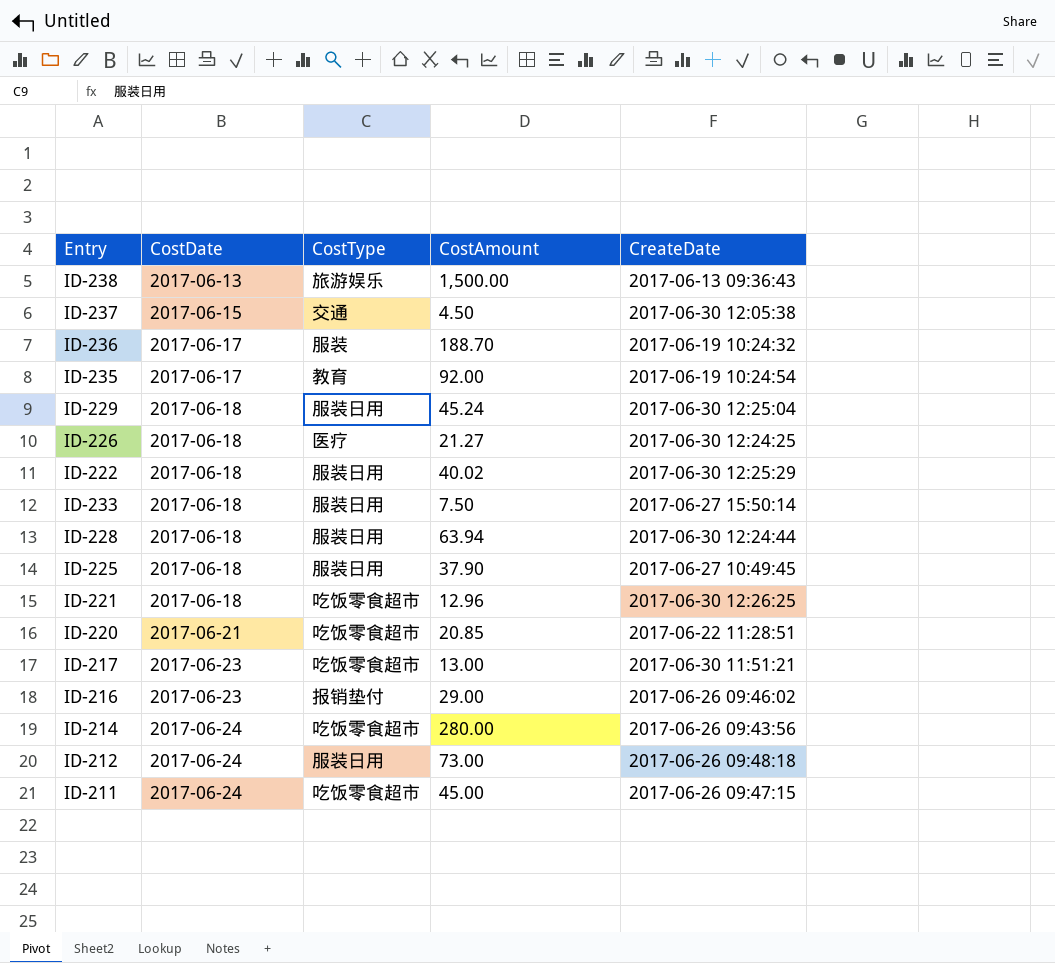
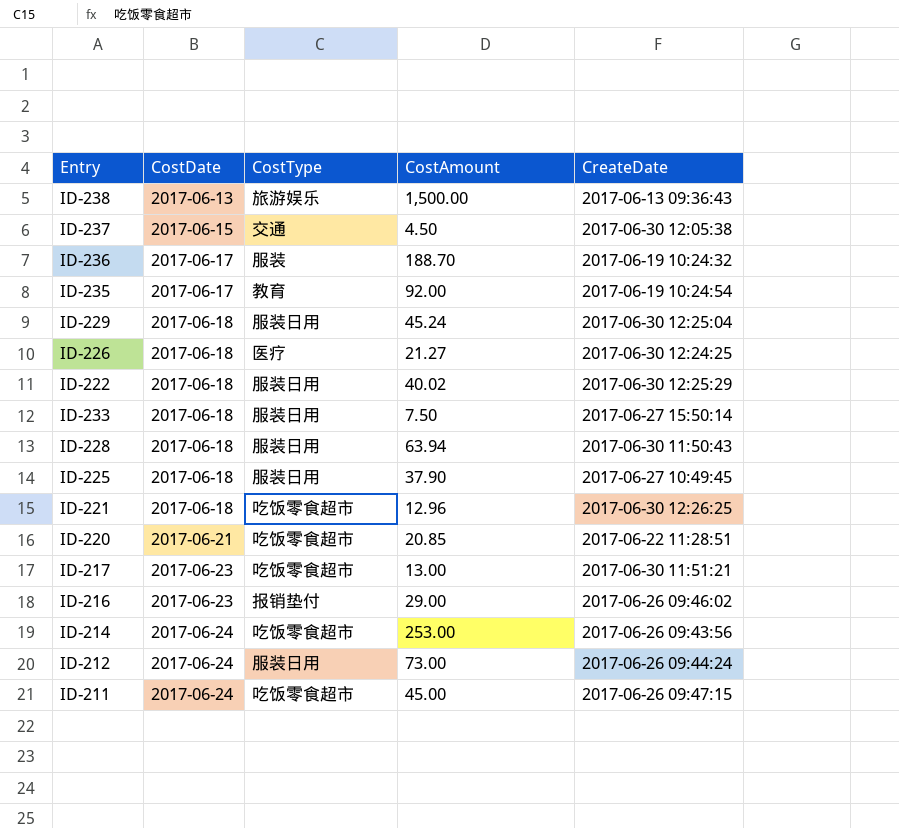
ID-228 | CreateDate: 2017-06-30 12:24:44 -> 2017-06-30 11:50:43
ID-214 | CostAmount: 280.00 -> 253.00
ID-212 | CreateDate: 2017-06-26 09:48:18 -> 2017-06-26 09:44:24

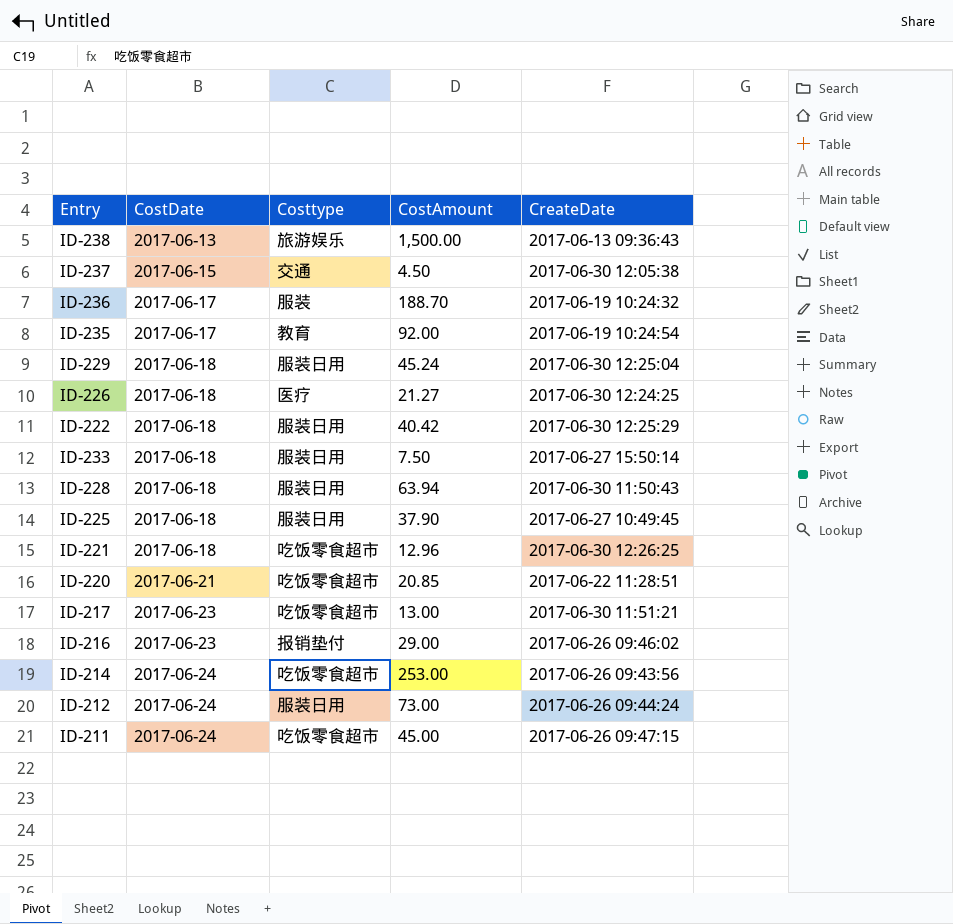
column name: CostType -> Costtype
ID-222 | CostAmount: 40.02 -> 40.42

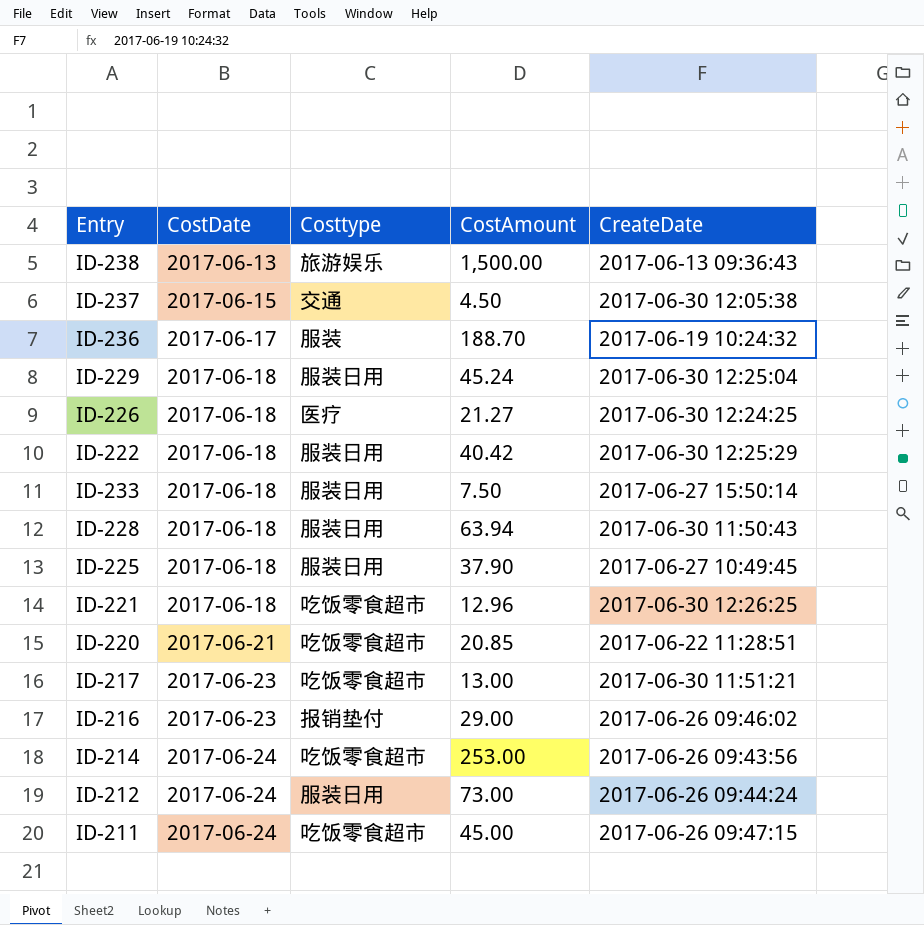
row ID-235: 2017-06-17 | 教育 | 92.00 | 2017-06-19 10:24:54 -> none

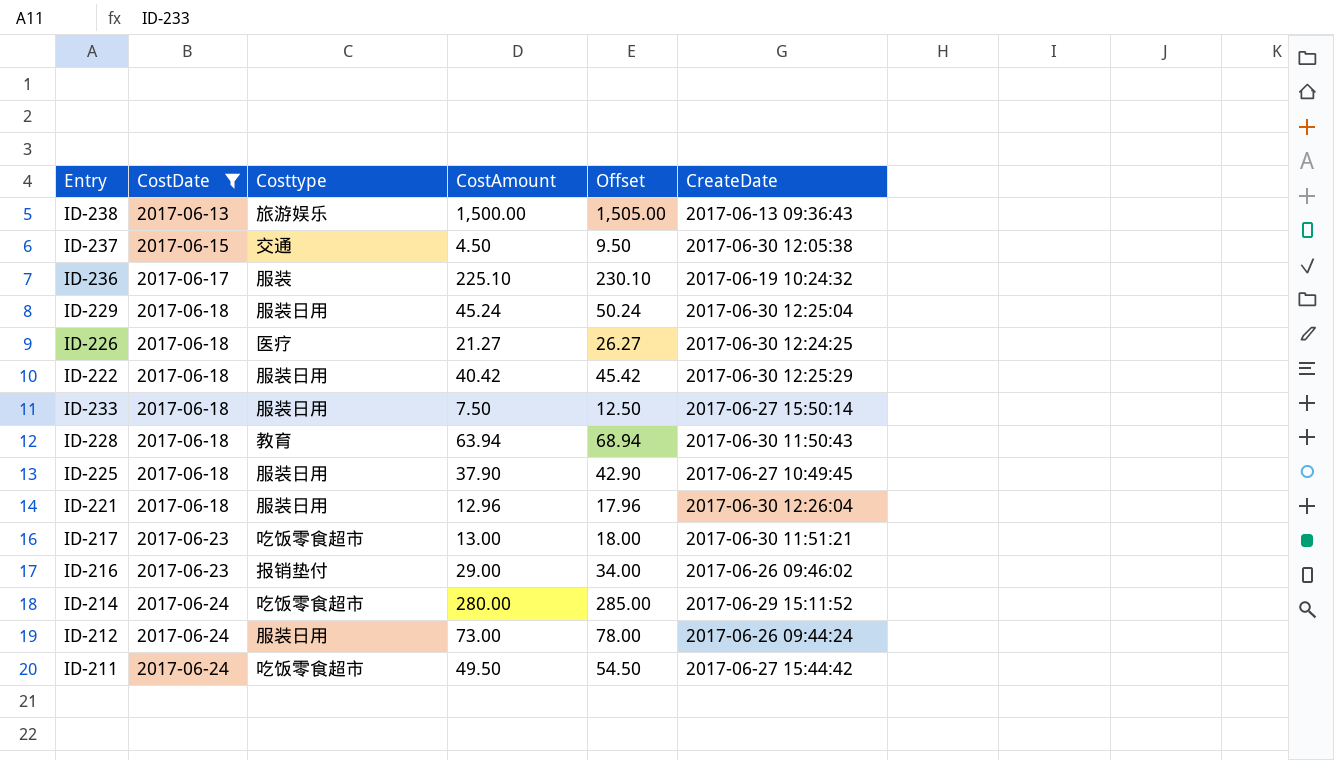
filter: none -> CostDate != 2017-06-21
column Offset | formula: none -> [CostAmount] + 5
ID-236 | CostAmount: 188.70 -> 225.10
ID-228 | Costtype: 服装日用 -> 教育
ID-221 | Costtype: 吃饭零食超市 -> 服装日用
ID-221 | CreateDate: 2017-06-30 12:26:25 -> 2017-06-30 12:26:04
ID-214 | CostAmount: 253.00 -> 280.00
ID-214 | CreateDate: 2017-06-26 09:43:56 -> 2017-06-29 15:11:52
ID-211 | CostAmount: 45.00 -> 49.50
ID-211 | CreateDate: 2017-06-26 09:47:15 -> 2017-06-27 15:44:42

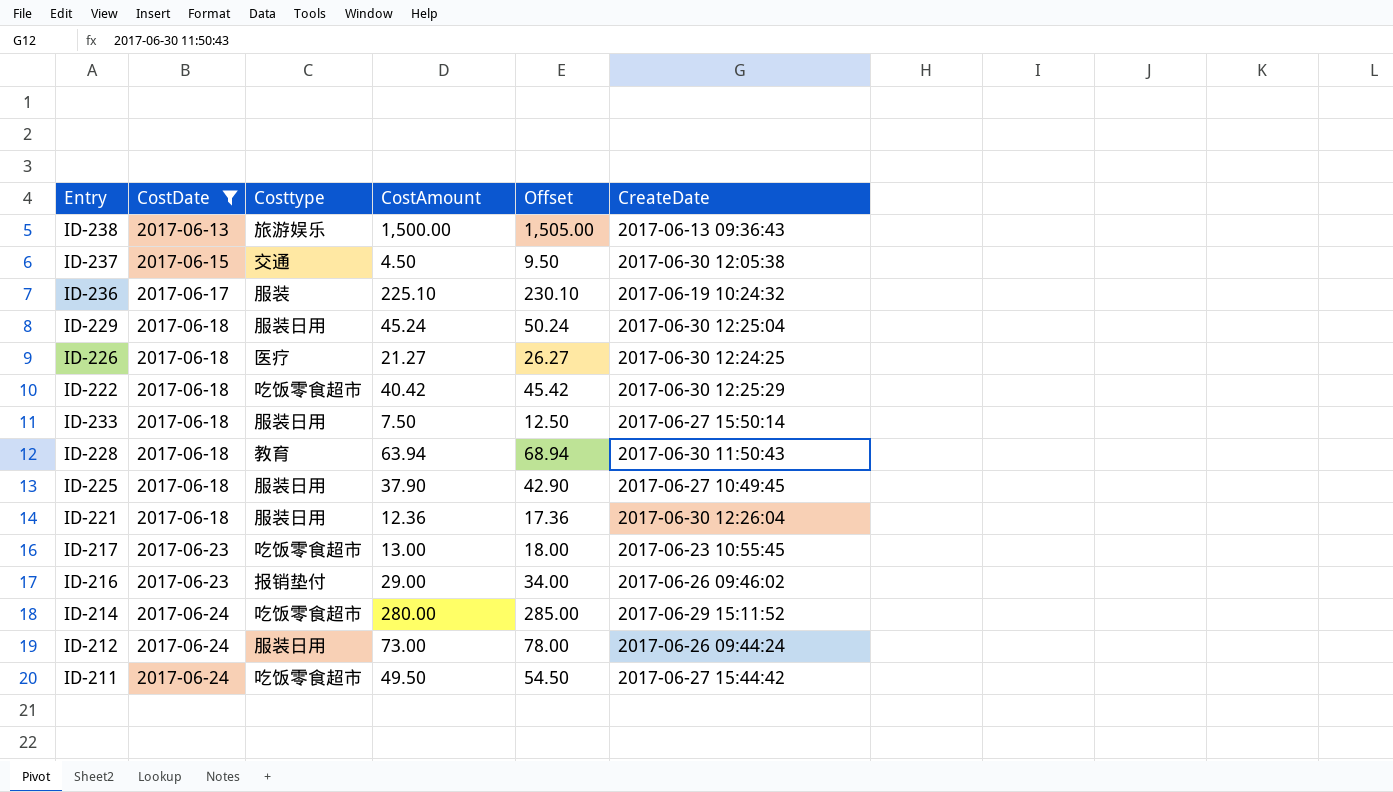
ID-222 | Costtype: 服装日用 -> 吃饭零食超市
ID-221 | CostAmount: 12.96 -> 12.36
ID-221 | Offset: 17.96 -> 17.36
ID-217 | CreateDate: 2017-06-30 11:51:21 -> 2017-06-23 10:55:45

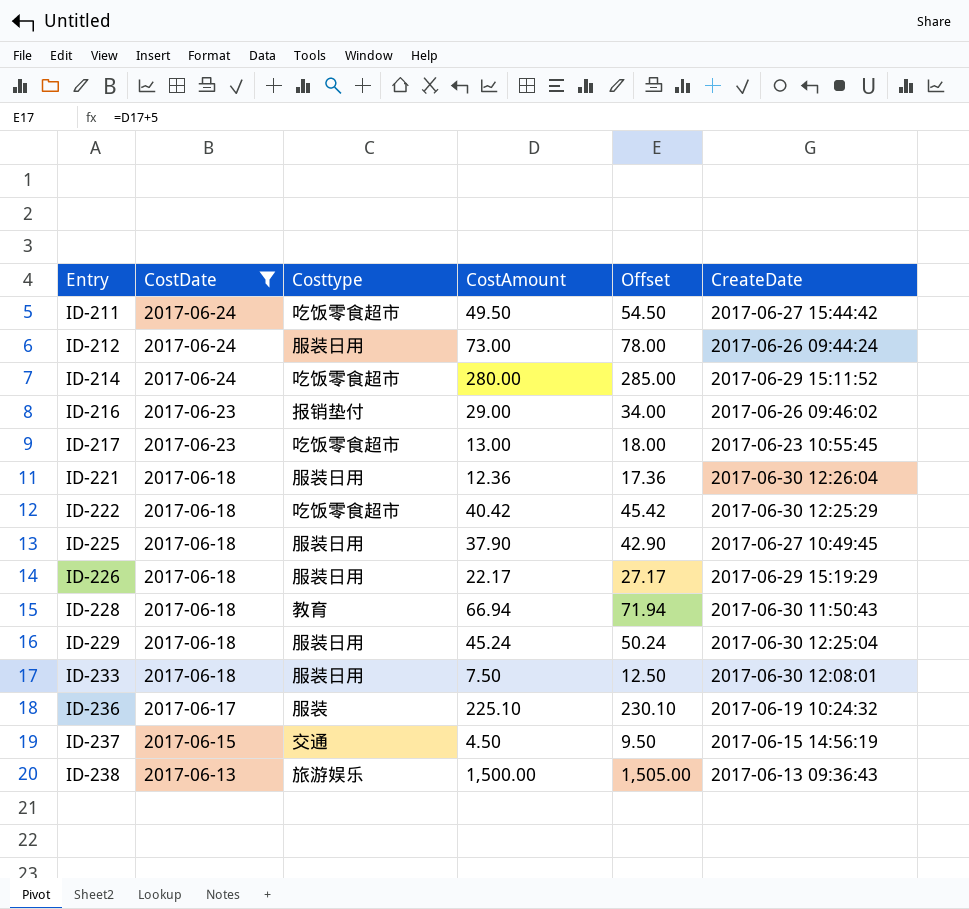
row order: CostDate ascending -> Entry ascending
ID-226 | Costtype: 医疗 -> 服装日用
ID-226 | CostAmount: 21.27 -> 22.17
ID-226 | Offset: 26.27 -> 27.17
ID-226 | CreateDate: 2017-06-30 12:24:25 -> 2017-06-29 15:19:29
ID-228 | CostAmount: 63.94 -> 66.94
ID-228 | Offset: 68.94 -> 71.94
ID-233 | CreateDate: 2017-06-27 15:50:14 -> 2017-06-30 12:08:01
ID-237 | CreateDate: 2017-06-30 12:05:38 -> 2017-06-15 14:56:19

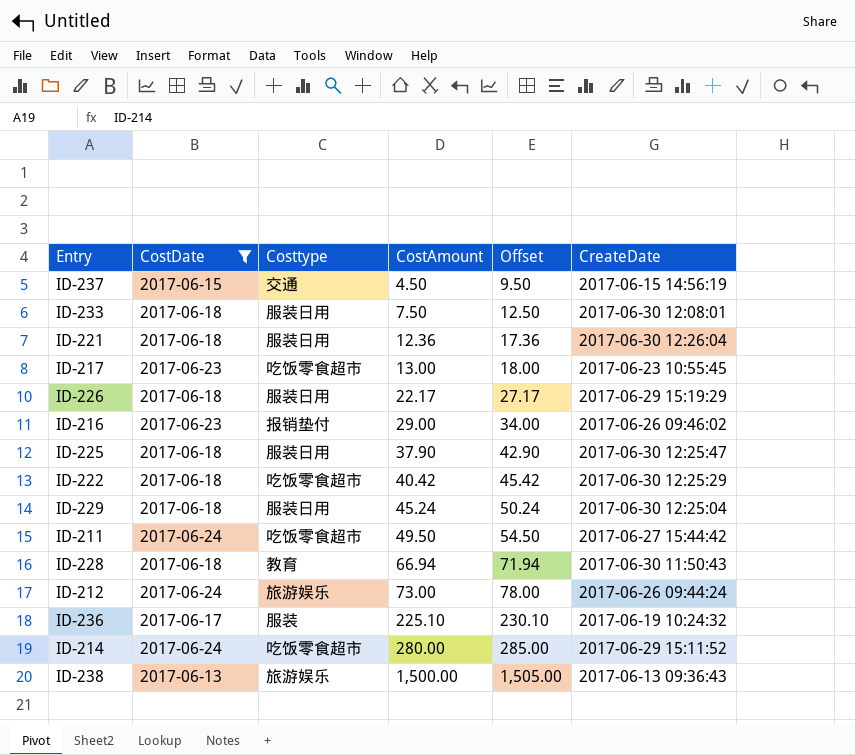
row order: Entry ascending -> CostAmount ascending
ID-225 | CreateDate: 2017-06-27 10:49:45 -> 2017-06-30 12:25:47
ID-212 | Costtype: 服装日用 -> 旅游娱乐

